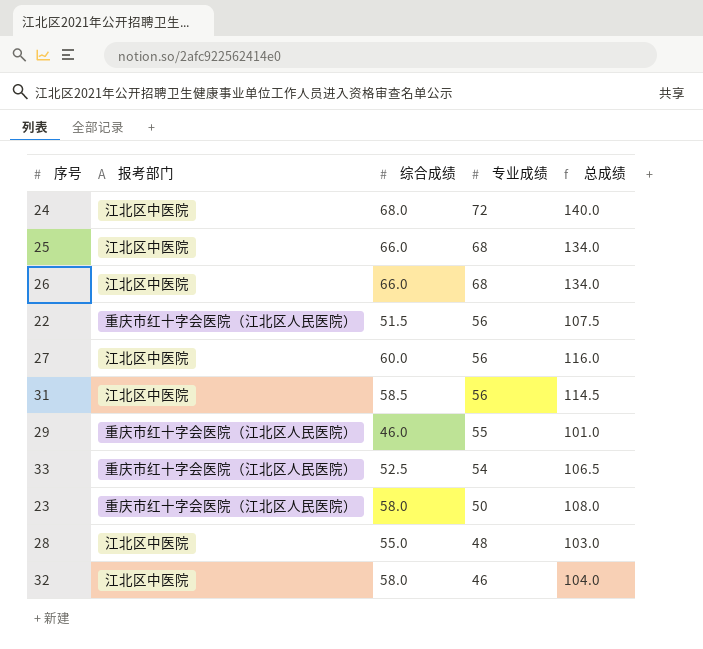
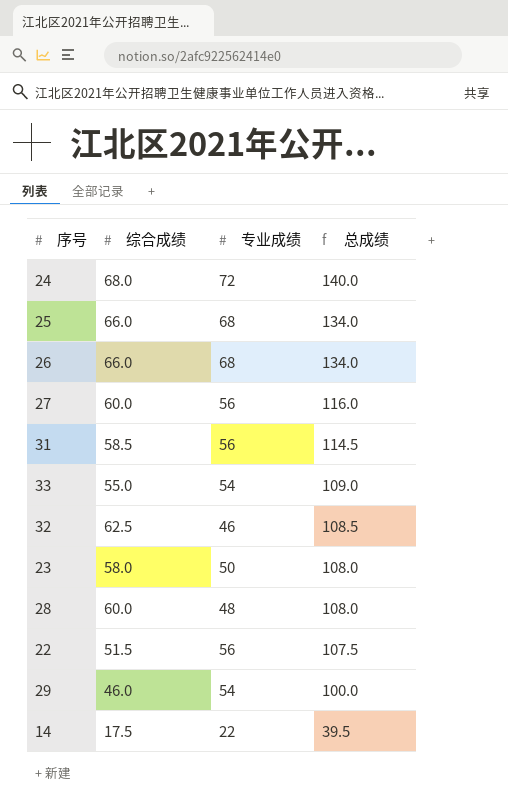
row order: 专业成绩 descending -> 总成绩 descending
column 报考部门 | position: 2 -> none
33 | 综合成绩: 52.5 -> 55.0
33 | 总成绩: 106.5 -> 109.0
32 | 综合成绩: 58.0 -> 62.5
32 | 总成绩: 104.0 -> 108.5
28 | 综合成绩: 55.0 -> 60.0
28 | 总成绩: 103.0 -> 108.0
29 | 专业成绩: 55 -> 54
29 | 总成绩: 101.0 -> 100.0
row 14: none -> 17.5 | 22 | 39.5

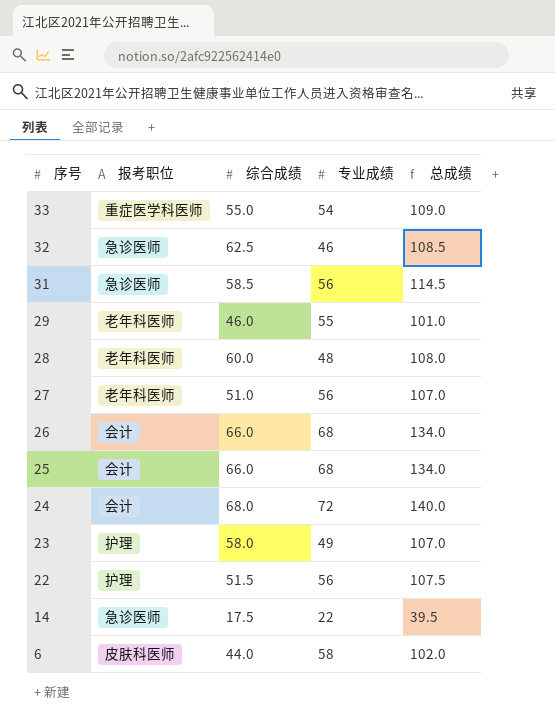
row order: 总成绩 descending -> 序号 descending
column 报考职位 | position: none -> 2
29 | 专业成绩: 54 -> 55
29 | 总成绩: 100.0 -> 101.0
27 | 综合成绩: 60.0 -> 51.0
27 | 总成绩: 116.0 -> 107.0
23 | 专业成绩: 50 -> 49
23 | 总成绩: 108.0 -> 107.0
row 6: none -> 皮肤科医师 | 44.0 | 58 | 102.0

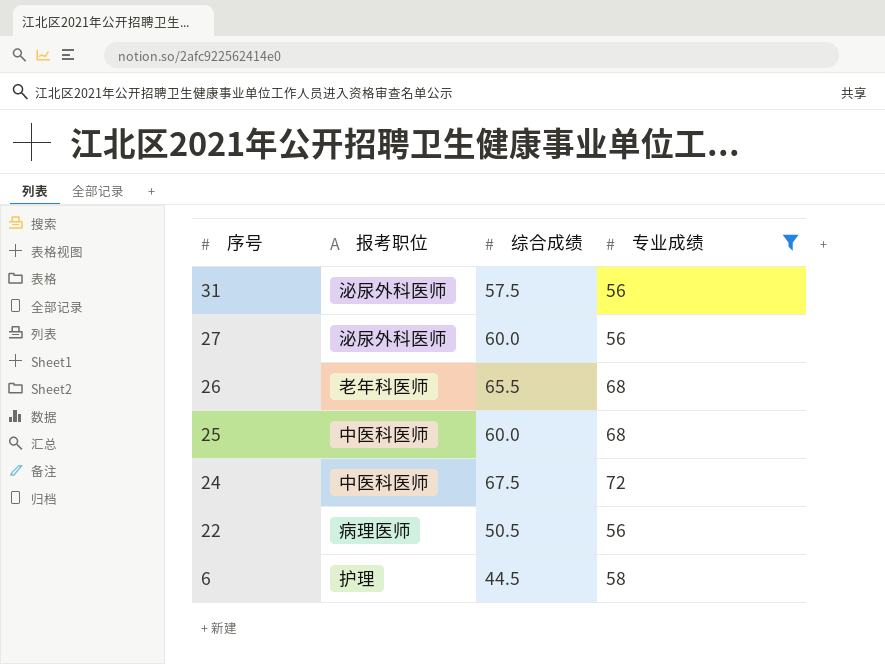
filter: none -> 专业成绩 >= 56
column 总成绩 | formula: [综合成绩] + [专业成绩] -> none
31 | 报考职位: 急诊医师 -> 泌尿外科医师
31 | 综合成绩: 58.5 -> 57.5
27 | 报考职位: 老年科医师 -> 泌尿外科医师
27 | 综合成绩: 51.0 -> 60.0
26 | 报考职位: 会计 -> 老年科医师
26 | 综合成绩: 66.0 -> 65.5
25 | 报考职位: 会计 -> 中医科医师
25 | 综合成绩: 66.0 -> 60.0
24 | 报考职位: 会计 -> 中医科医师
24 | 综合成绩: 68.0 -> 67.5
22 | 报考职位: 护理 -> 病理医师
22 | 综合成绩: 51.5 -> 50.5
6 | 报考职位: 皮肤科医师 -> 护理
6 | 综合成绩: 44.0 -> 44.5

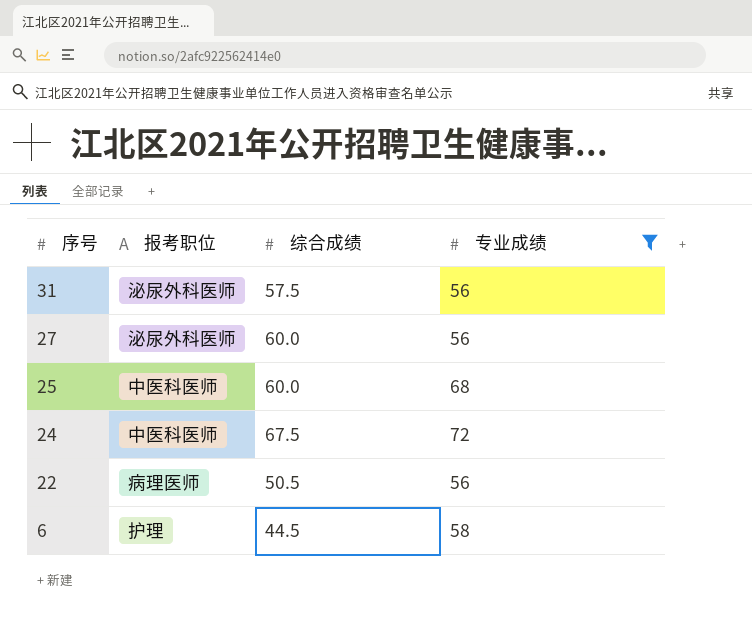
row 26: 老年科医师 | 65.5 | 68 -> none

